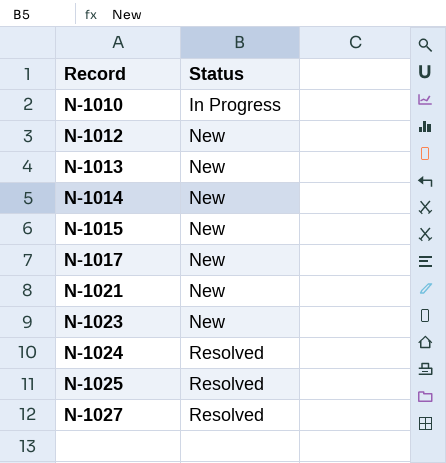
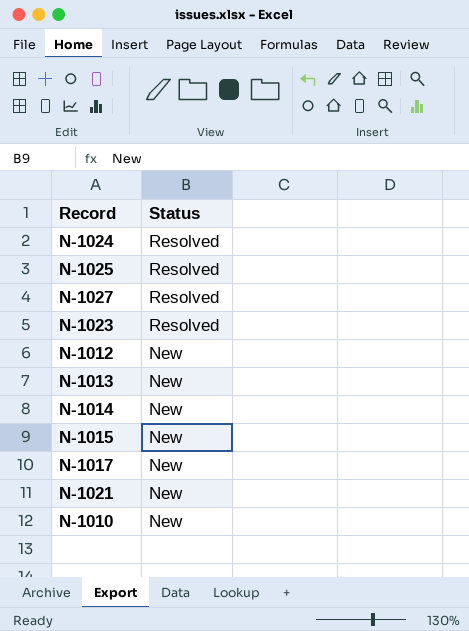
row order: Record ascending -> Status descending
N-1023 | Status: New -> Resolved
N-1010 | Status: In Progress -> New

